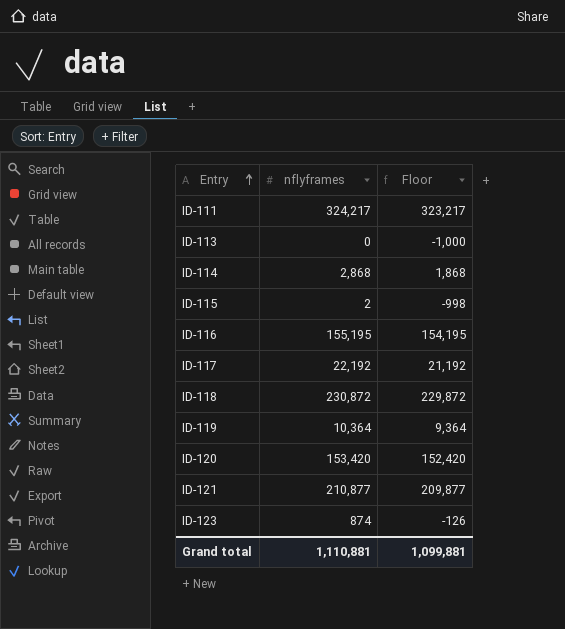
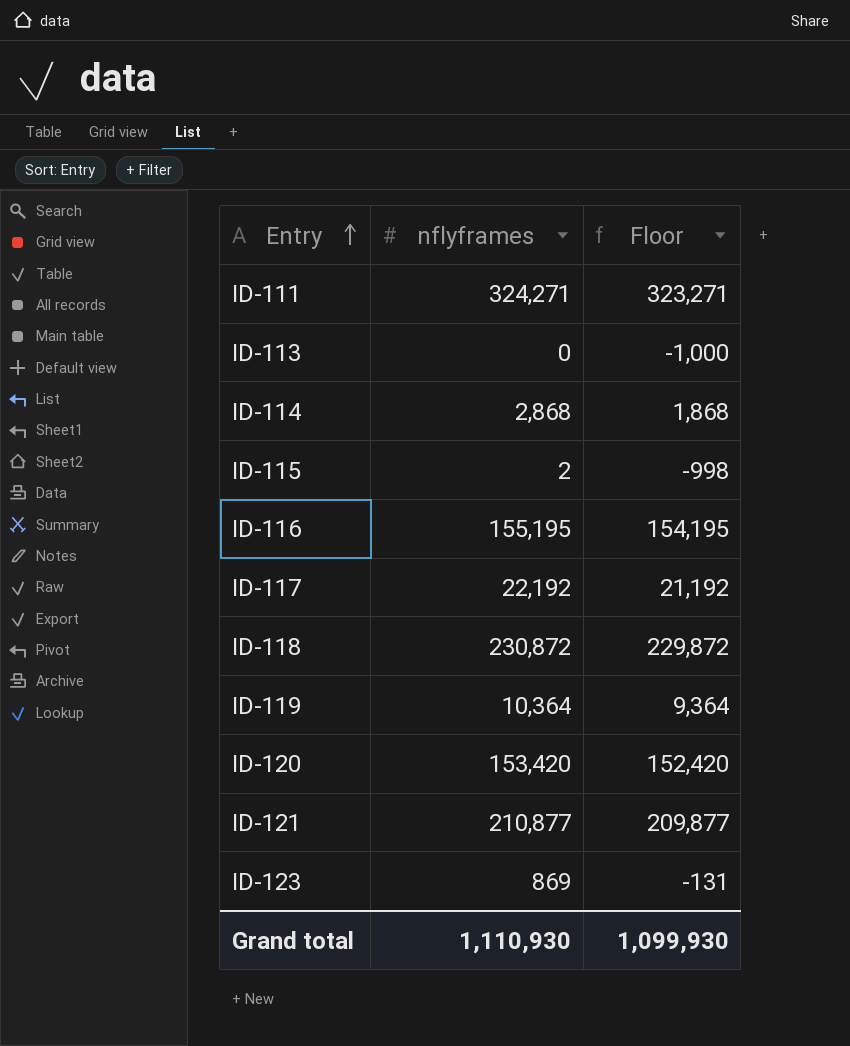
ID-111 | nflyframes: 324,217 -> 324,271
ID-111 | Floor: 323,217 -> 323,271
ID-123 | nflyframes: 874 -> 869
ID-123 | Floor: -126 -> -131
Grand total | nflyframes: 1,110,881 -> 1,110,930
Grand total | Floor: 1,099,881 -> 1,099,930

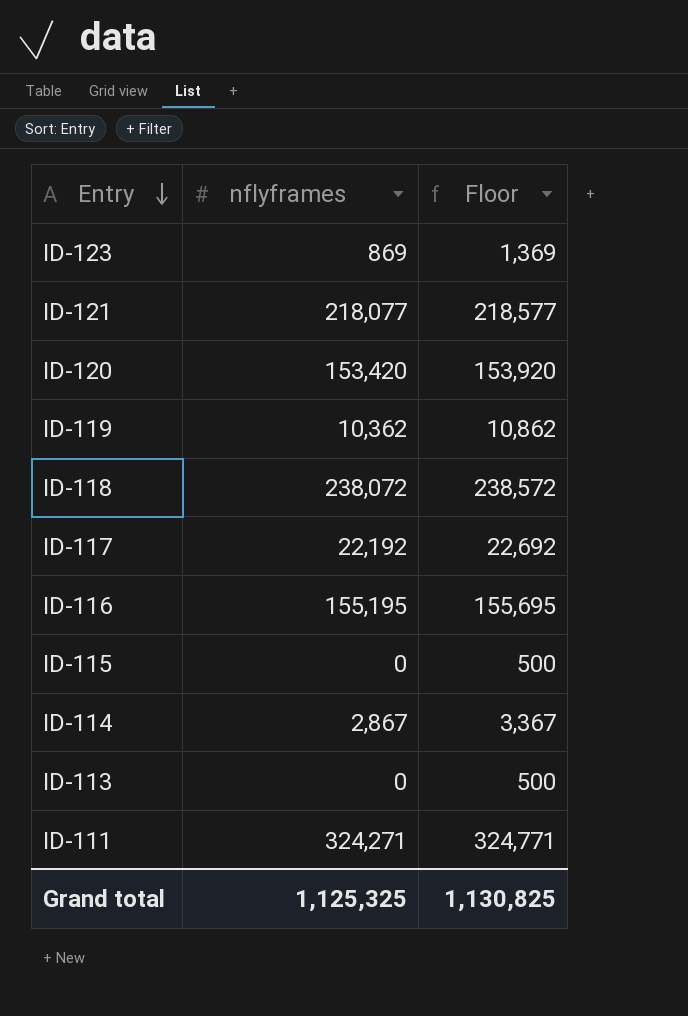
row order: Entry ascending -> Entry descending
column Floor | formula: [nflyframes] - 1000 -> [nflyframes] + 500
ID-121 | nflyframes: 210,877 -> 218,077
ID-119 | nflyframes: 10,364 -> 10,362
ID-118 | nflyframes: 230,872 -> 238,072
ID-115 | nflyframes: 2 -> 0
ID-114 | nflyframes: 2,868 -> 2,867
Grand total | nflyframes: 1,110,930 -> 1,125,325
Grand total | Floor: 1,099,930 -> 1,130,825

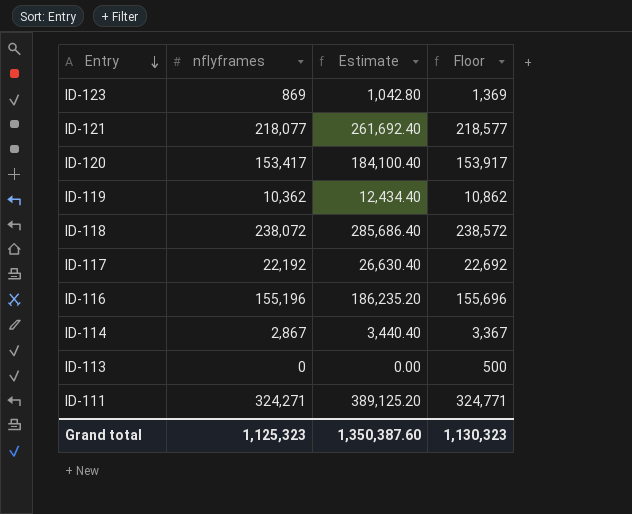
column Estimate | formula: none -> [nflyframes] * 1.2
row ID-115: 0 | 500 -> none
ID-120 | nflyframes: 153,420 -> 153,417
ID-120 | Floor: 153,920 -> 153,917
ID-116 | nflyframes: 155,195 -> 155,196
ID-116 | Floor: 155,695 -> 155,696
Grand total | nflyframes: 1,125,325 -> 1,125,323
Grand total | Floor: 1,130,825 -> 1,130,323

